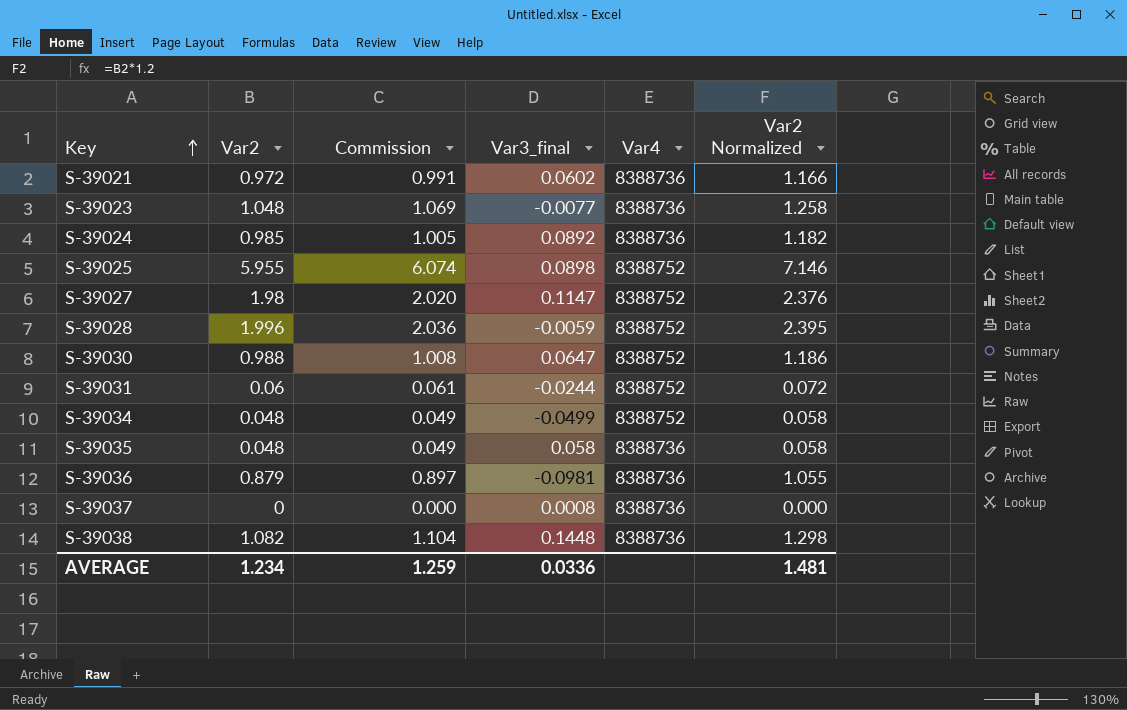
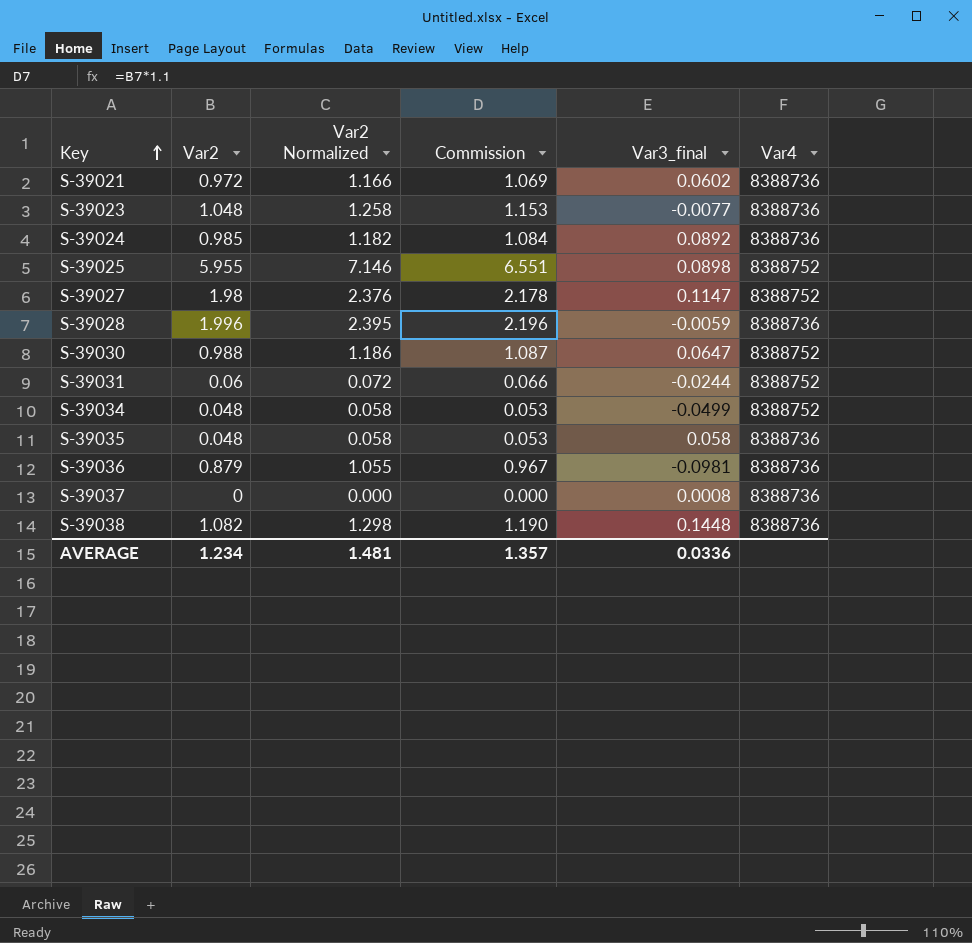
column Var2 Normalized | position: 6 -> 3
column Commission | formula: [Var2] * 1.02 -> [Var2] * 1.1
S-39028 | Var4: 8388752 -> 8388736
AVERAGE | Commission: 1.259 -> 1.357

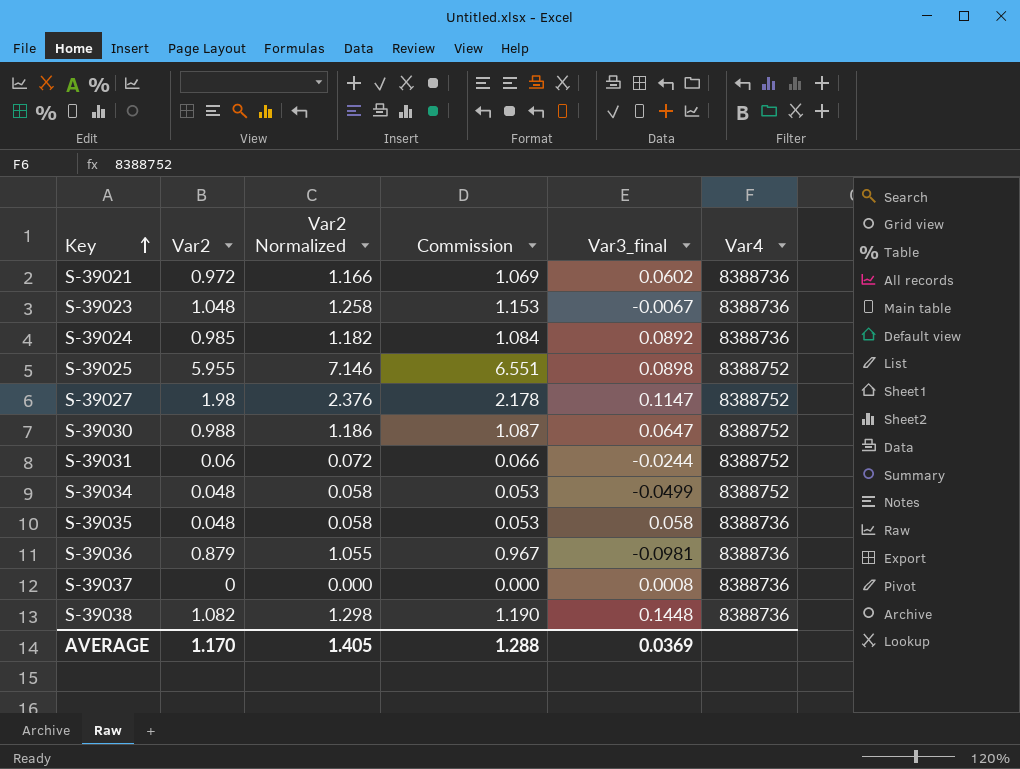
row S-39028: 1.996 | 2.395 | 2.196 | -0.0059 | 8388736 -> none
S-39023 | Var3_final: -0.0077 -> -0.0067
AVERAGE | Var2: 1.234 -> 1.170
AVERAGE | Var2 Normalized: 1.481 -> 1.405
AVERAGE | Commission: 1.357 -> 1.288
AVERAGE | Var3_final: 0.0336 -> 0.0369

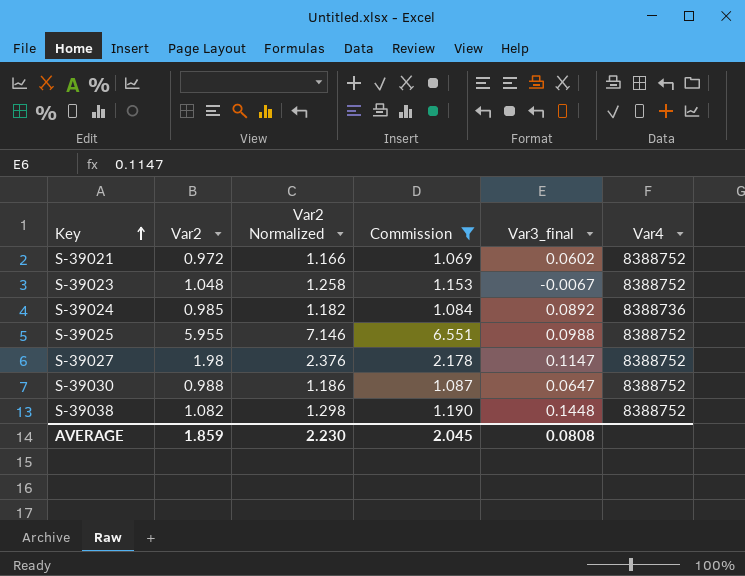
filter: none -> Commission >= 1.069
S-39021 | Var4: 8388736 -> 8388752
S-39023 | Var4: 8388736 -> 8388752
S-39025 | Var3_final: 0.0898 -> 0.0988
S-39038 | Var4: 8388736 -> 8388752
AVERAGE | Var2: 1.170 -> 1.859
AVERAGE | Var2 Normalized: 1.405 -> 2.230
AVERAGE | Commission: 1.288 -> 2.045
AVERAGE | Var3_final: 0.0369 -> 0.0808

